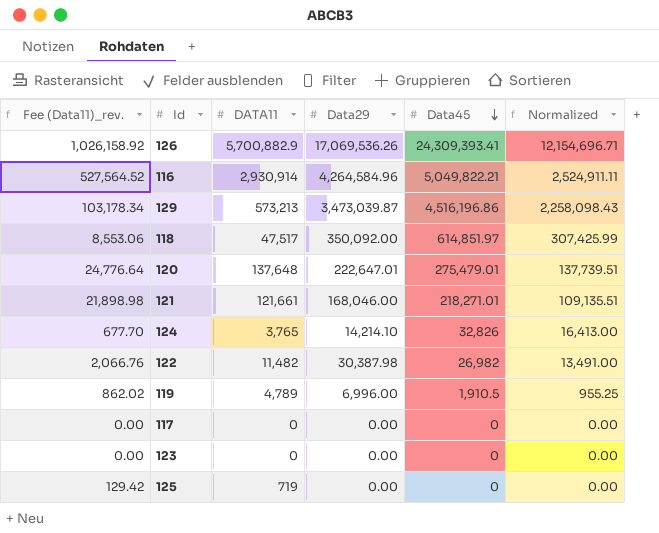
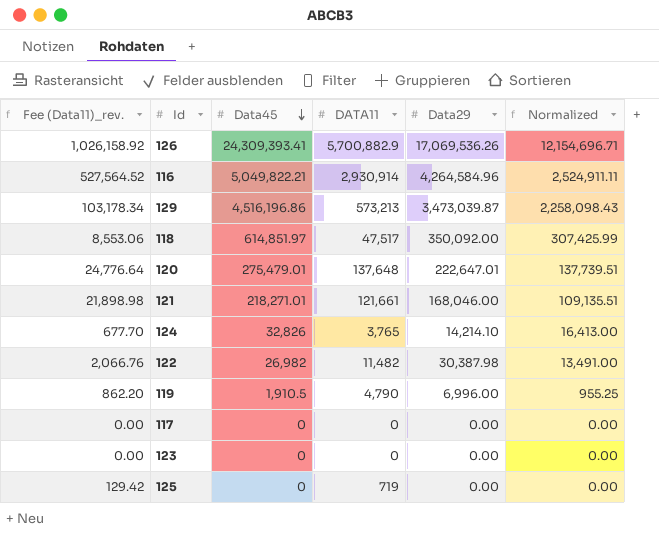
column Data45 | position: 5 -> 3
119 | Fee (Data11)_rev.: 862.02 -> 862.20
119 | DATA11: 4,789 -> 4,790

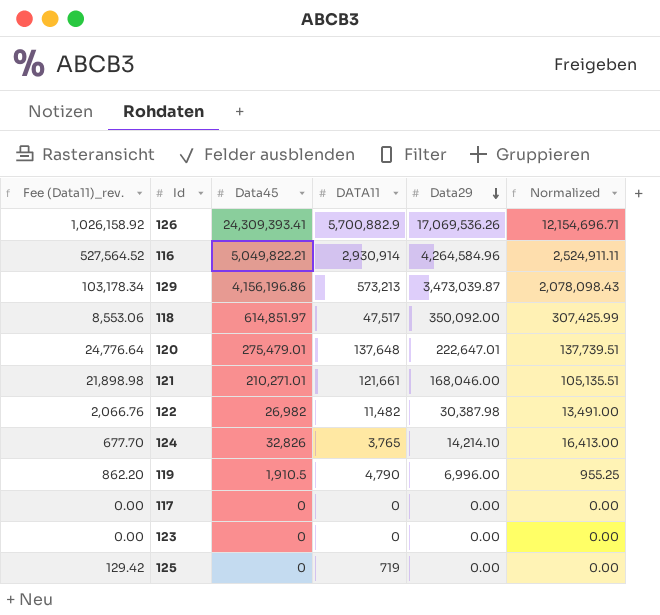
row order: Data45 descending -> Data29 descending
129 | Data45: 4,516,196.86 -> 4,156,196.86
129 | Normalized: 2,258,098.43 -> 2,078,098.43
121 | Data45: 218,271.01 -> 210,271.01
121 | Normalized: 109,135.51 -> 105,135.51

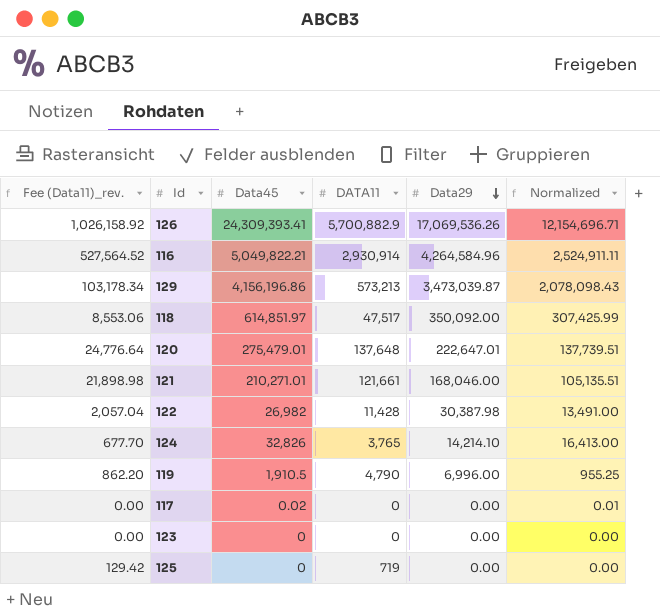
122 | Fee (Data11)_rev.: 2,066.76 -> 2,057.04
122 | DATA11: 11,482 -> 11,428
117 | Data45: 0 -> 0.02
117 | Normalized: 0.00 -> 0.01

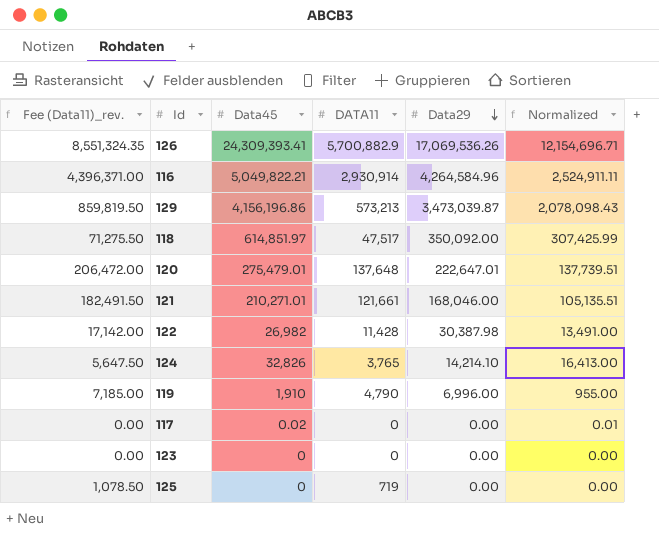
column Fee (Data11)_rev. | formula: [DATA11] * 0.18 -> [DATA11] * 1.5
119 | Data45: 1,910.5 -> 1,910
119 | Normalized: 955.25 -> 955.00

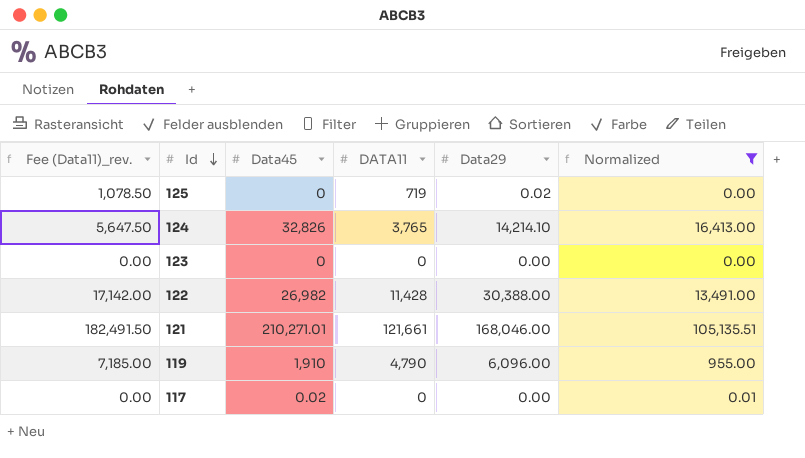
filter: none -> Normalized <= 105,135.51
row order: Data29 descending -> Id descending
125 | Data29: 0.00 -> 0.02
122 | Data29: 30,387.98 -> 30,388.00
119 | Data29: 6,996.00 -> 6,096.00

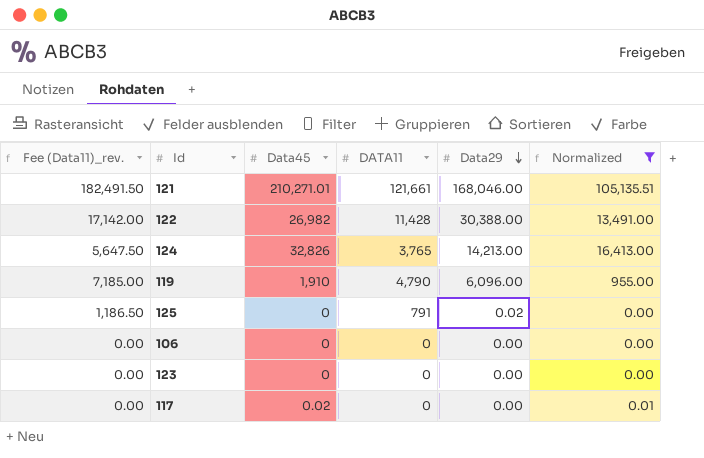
row order: Id descending -> Data29 descending
124 | Data29: 14,214.10 -> 14,213.00
125 | Fee (Data11)_rev.: 1,078.50 -> 1,186.50
125 | DATA11: 719 -> 791
row 106: none -> 0.00 | 0 | 0 | 0.00 | 0.00

